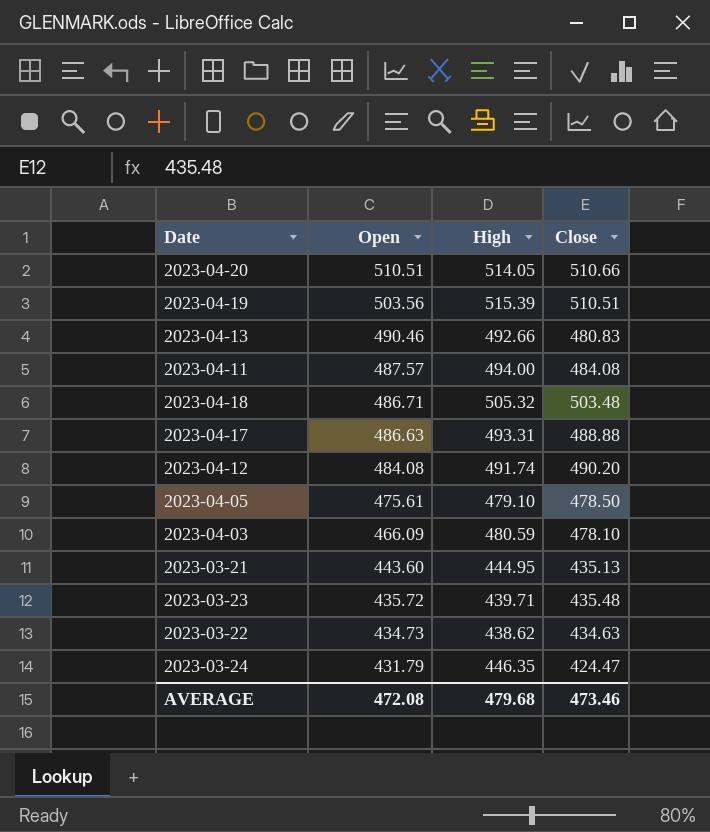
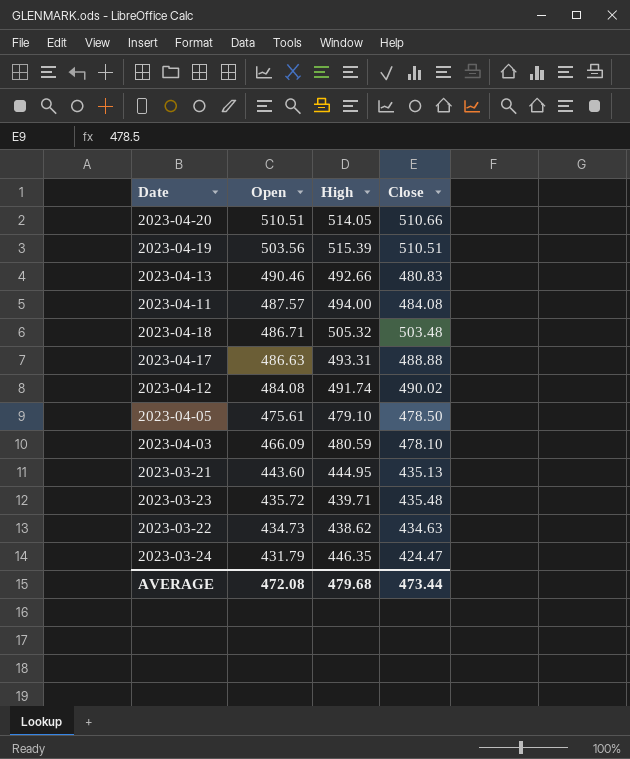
2023-04-12 | Close: 490.20 -> 490.02
AVERAGE | Close: 473.46 -> 473.44

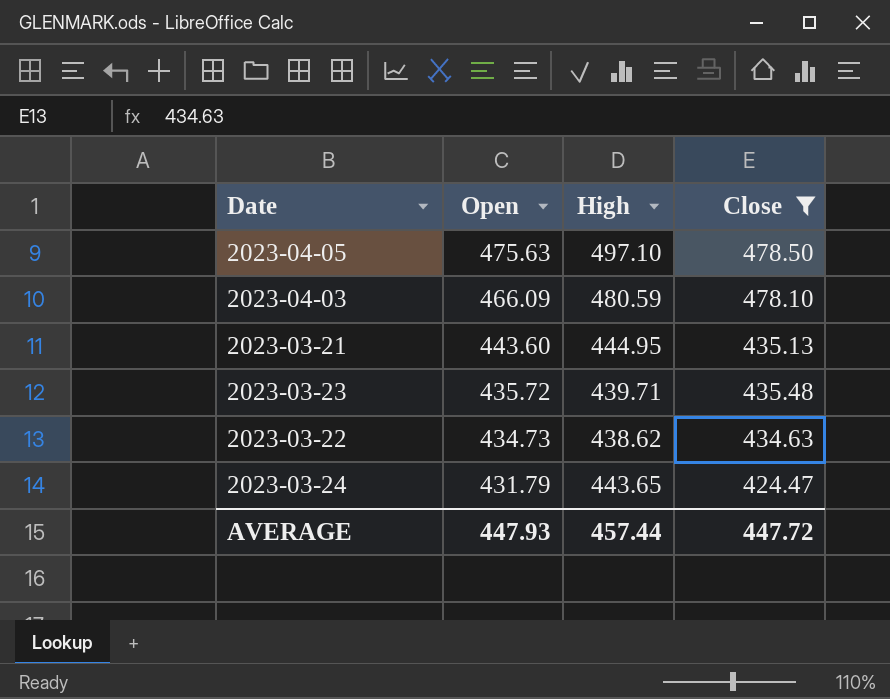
filter: none -> Close <= 478.50
2023-04-05 | Open: 475.61 -> 475.63
2023-04-05 | High: 479.10 -> 497.10
2023-03-24 | High: 446.35 -> 443.65
AVERAGE | Open: 472.08 -> 447.93
AVERAGE | High: 479.68 -> 457.44
AVERAGE | Close: 473.44 -> 447.72

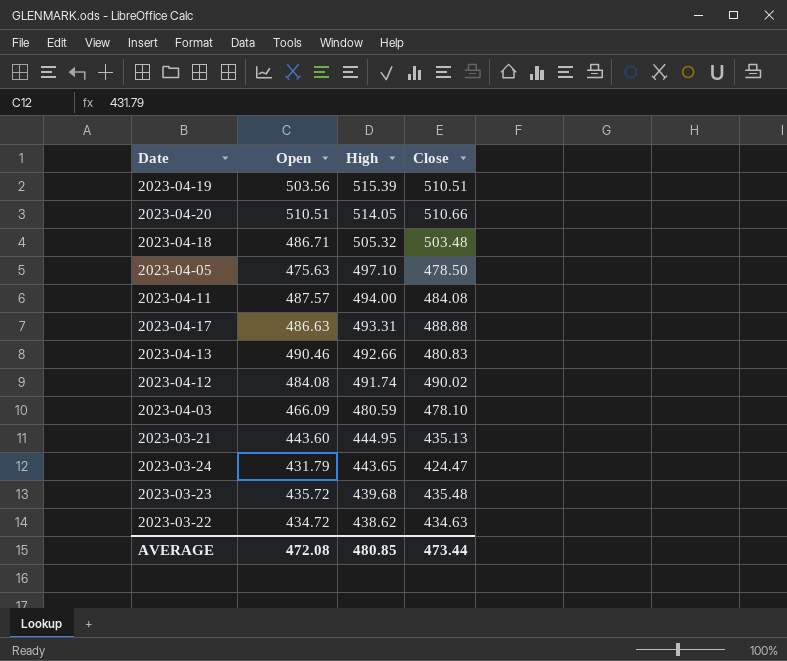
filter: Close <= 478.50 -> none
row order: Open descending -> High descending
2023-03-23 | High: 439.71 -> 439.68
2023-03-22 | Open: 434.73 -> 434.72
AVERAGE | Open: 447.93 -> 472.08
AVERAGE | High: 457.44 -> 480.85
AVERAGE | Close: 447.72 -> 473.44

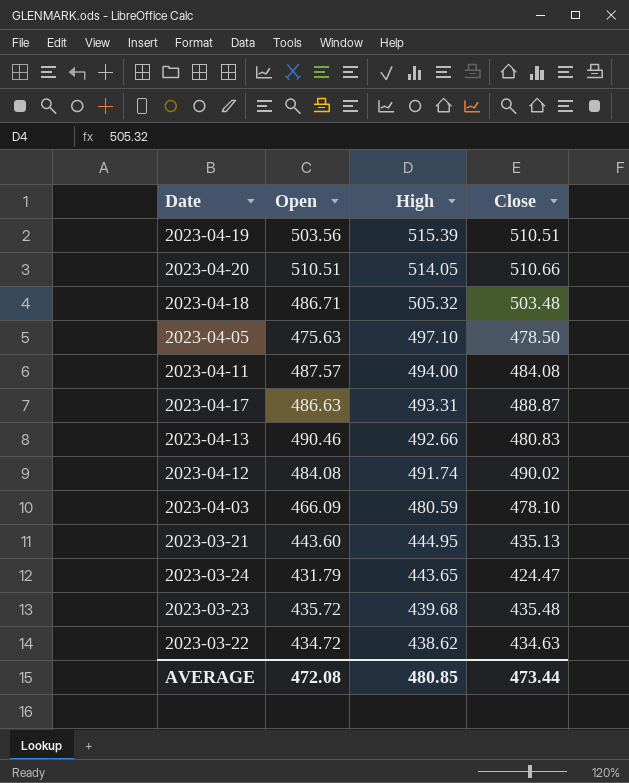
2023-04-17 | Close: 488.88 -> 488.87

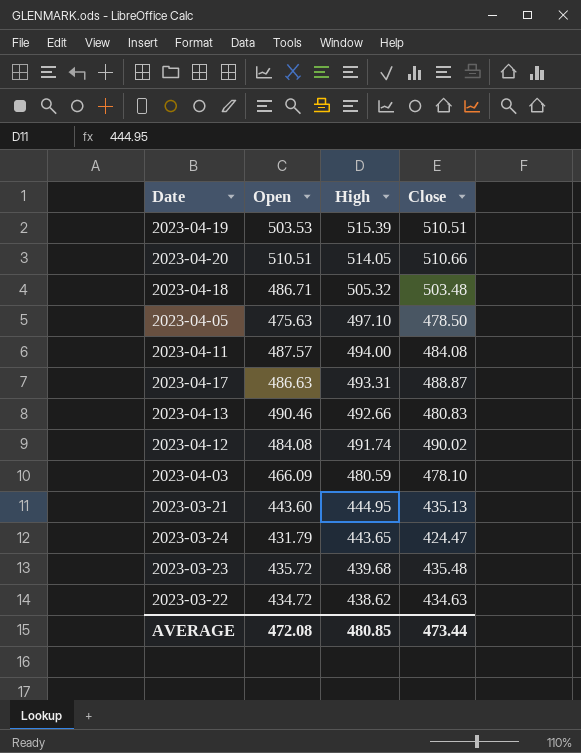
2023-04-19 | Open: 503.56 -> 503.53

